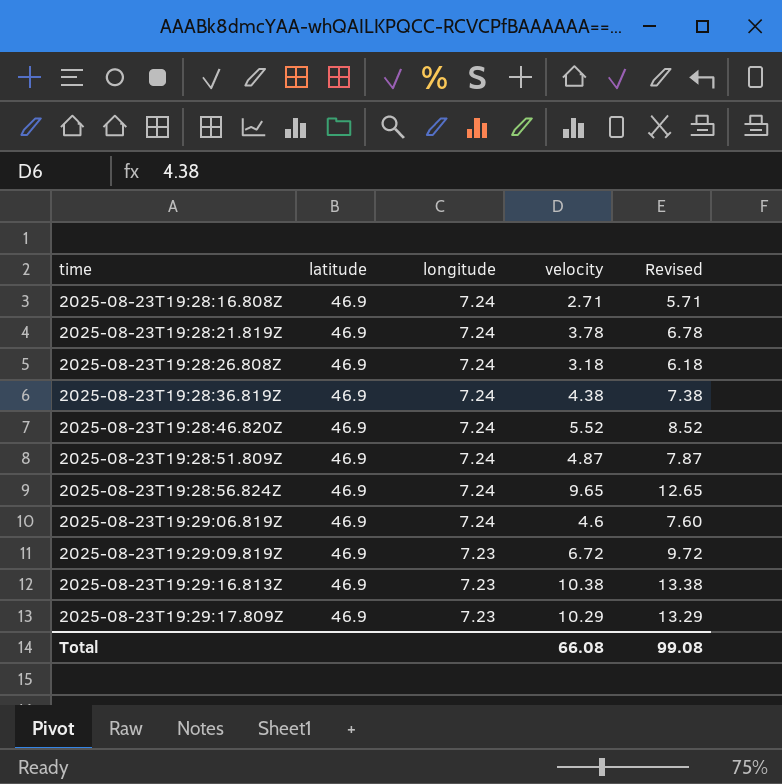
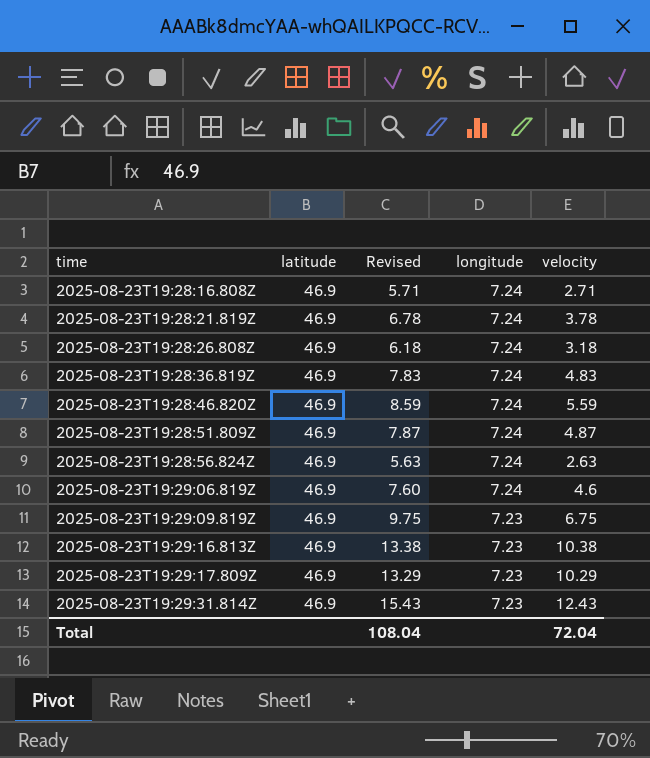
column Revised | position: 5 -> 3
2025-08-23T19:28:36.819Z | Revised: 7.38 -> 7.83
2025-08-23T19:28:36.819Z | velocity: 4.38 -> 4.83
2025-08-23T19:28:46.820Z | Revised: 8.52 -> 8.59
2025-08-23T19:28:46.820Z | velocity: 5.52 -> 5.59
2025-08-23T19:28:56.824Z | Revised: 12.65 -> 5.63
2025-08-23T19:28:56.824Z | velocity: 9.65 -> 2.63
2025-08-23T19:29:09.819Z | Revised: 9.72 -> 9.75
2025-08-23T19:29:09.819Z | velocity: 6.72 -> 6.75
row 2025-08-23T19:29:31.814Z: none -> 46.9 | 15.43 | 7.23 | 12.43
Total | Revised: 99.08 -> 108.04
Total | velocity: 66.08 -> 72.04

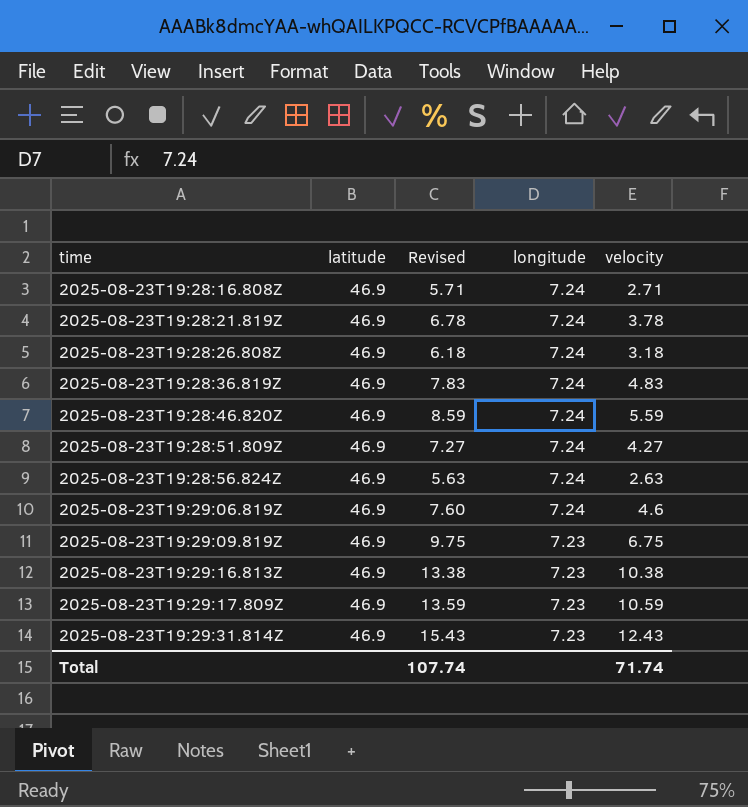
2025-08-23T19:28:51.809Z | Revised: 7.87 -> 7.27
2025-08-23T19:28:51.809Z | velocity: 4.87 -> 4.27
2025-08-23T19:29:17.809Z | Revised: 13.29 -> 13.59
2025-08-23T19:29:17.809Z | velocity: 10.29 -> 10.59
Total | Revised: 108.04 -> 107.74
Total | velocity: 72.04 -> 71.74

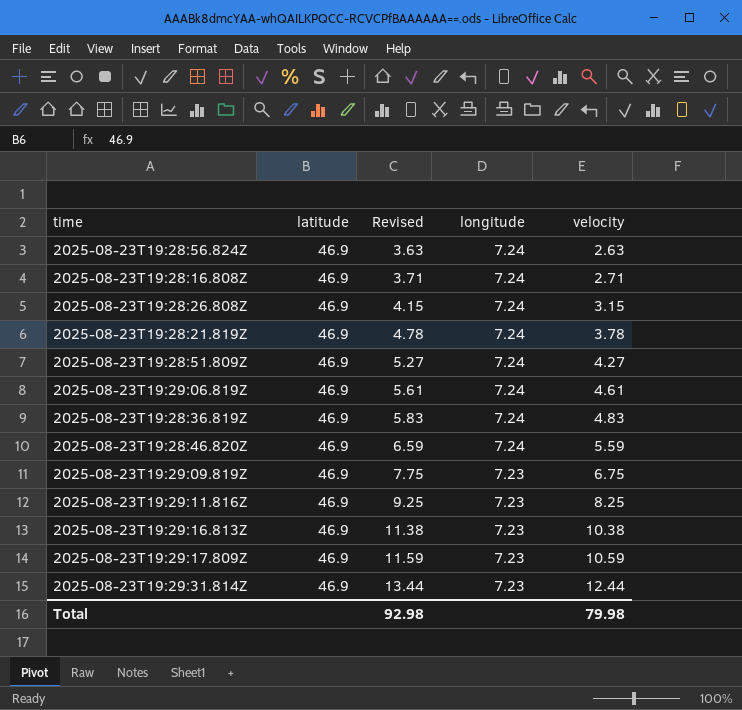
row order: time ascending -> Revised ascending
column Revised | formula: [velocity] + 3 -> [velocity] + 1
2025-08-23T19:28:26.808Z | velocity: 3.18 -> 3.15
2025-08-23T19:29:06.819Z | velocity: 4.6 -> 4.61
row 2025-08-23T19:29:11.816Z: none -> 46.9 | 9.25 | 7.23 | 8.25
2025-08-23T19:29:31.814Z | velocity: 12.43 -> 12.44
Total | Revised: 107.74 -> 92.98
Total | velocity: 71.74 -> 79.98

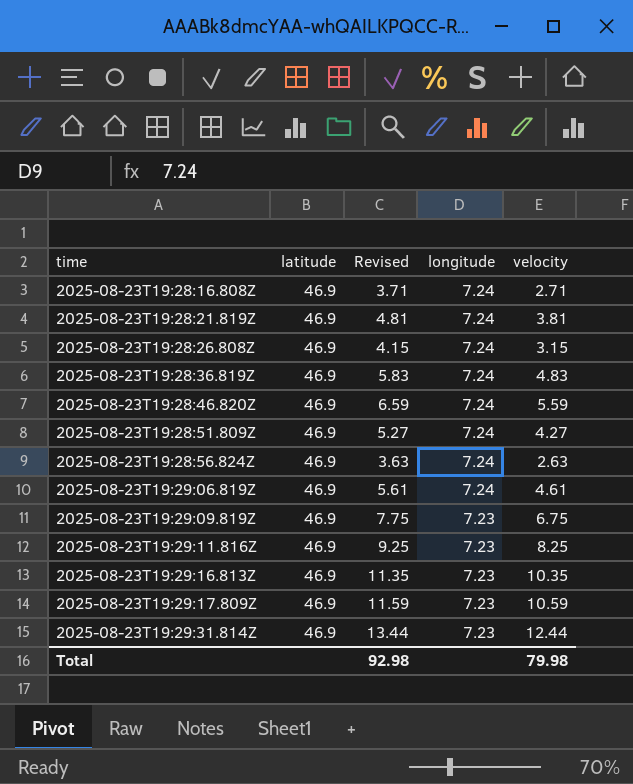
row order: Revised ascending -> time ascending
2025-08-23T19:28:21.819Z | Revised: 4.78 -> 4.81
2025-08-23T19:28:21.819Z | velocity: 3.78 -> 3.81
2025-08-23T19:29:16.813Z | Revised: 11.38 -> 11.35
2025-08-23T19:29:16.813Z | velocity: 10.38 -> 10.35

